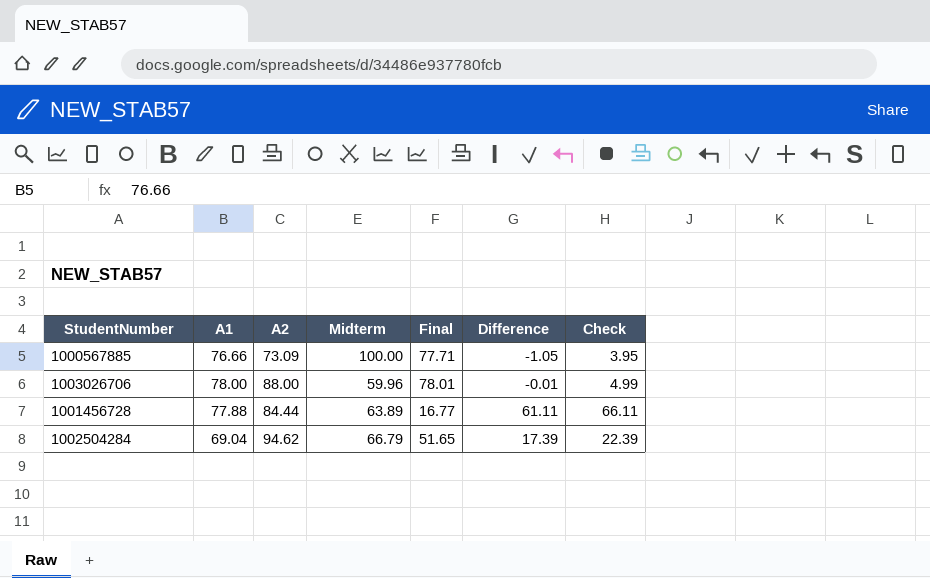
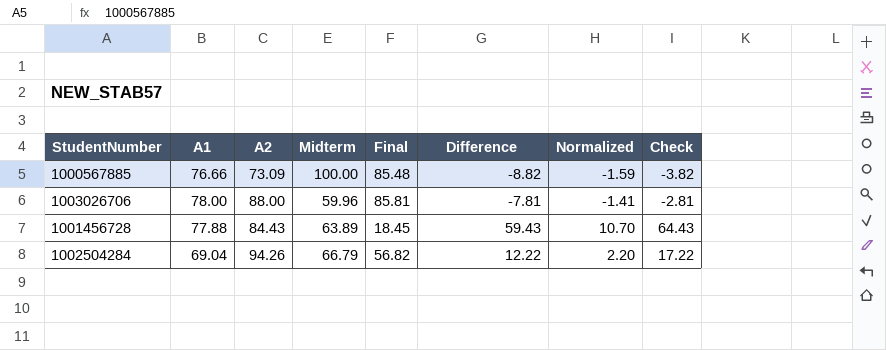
column Normalized | formula: none -> [Difference] * 0.18
1000567885 | Final: 77.71 -> 85.48
1000567885 | Difference: -1.05 -> -8.82
1000567885 | Check: 3.95 -> -3.82
1003026706 | Final: 78.01 -> 85.81
1003026706 | Difference: -0.01 -> -7.81
1003026706 | Check: 4.99 -> -2.81
1001456728 | A2: 84.44 -> 84.43
1001456728 | Final: 16.77 -> 18.45
1001456728 | Difference: 61.11 -> 59.43
1001456728 | Check: 66.11 -> 64.43
1002504284 | A2: 94.62 -> 94.26
1002504284 | Final: 51.65 -> 56.82
1002504284 | Difference: 17.39 -> 12.22
1002504284 | Check: 22.39 -> 17.22

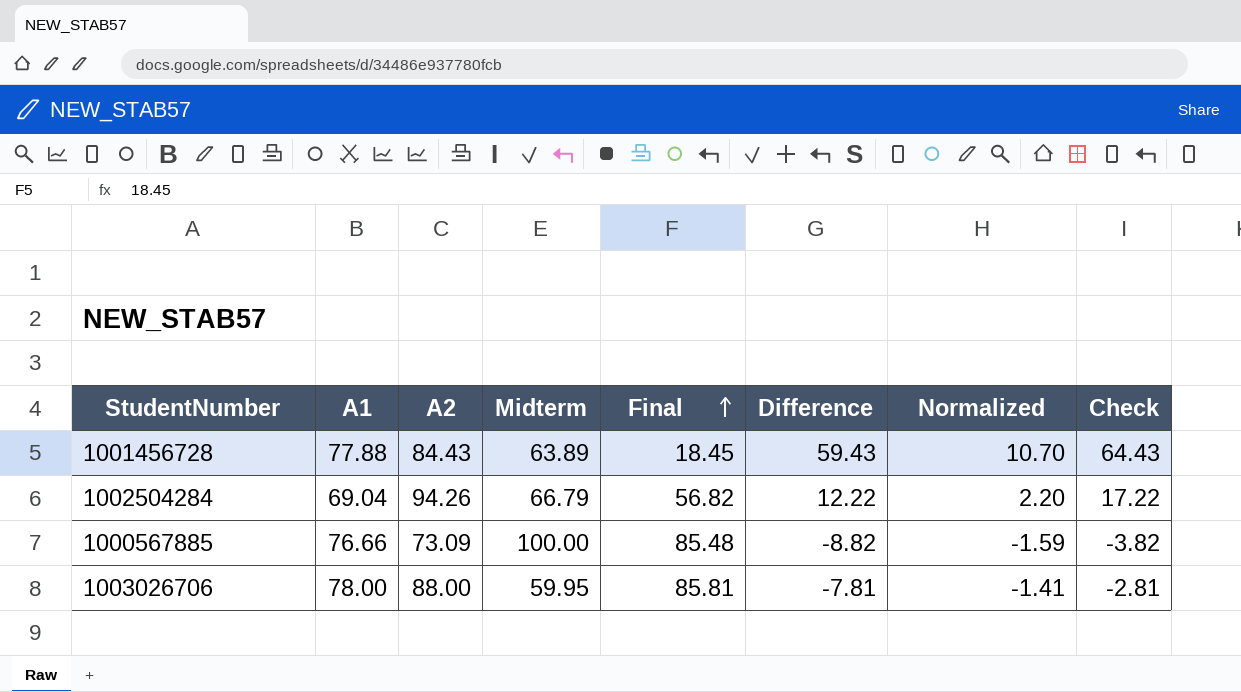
row order: none -> Final ascending
1003026706 | Midterm: 59.96 -> 59.95

